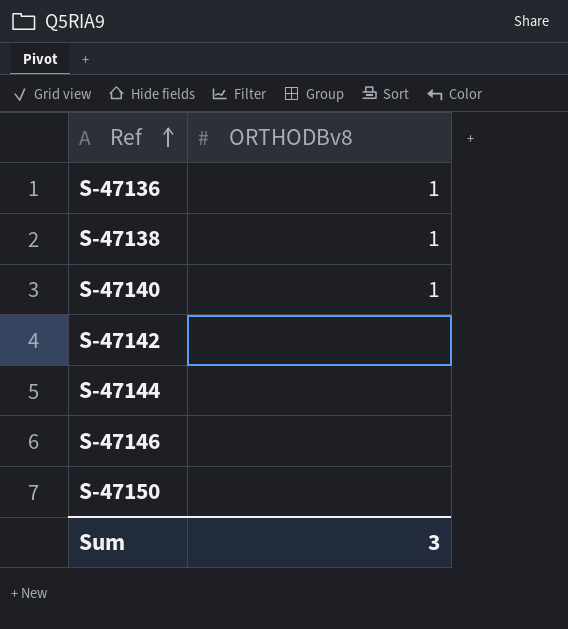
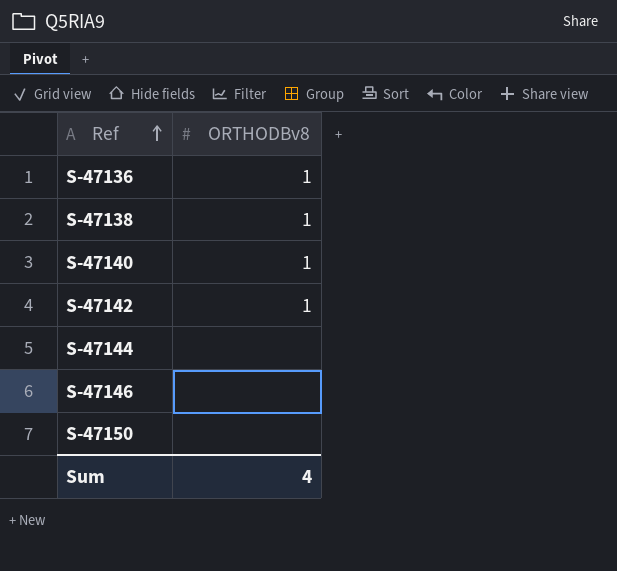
S-47142 | ORTHODBv8: none -> 1
Sum | ORTHODBv8: 3 -> 4

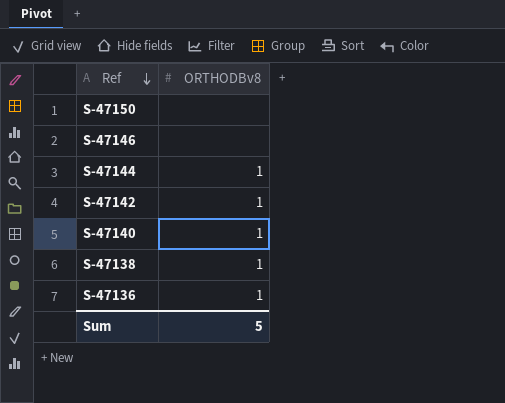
row order: Ref ascending -> Ref descending
S-47144 | ORTHODBv8: none -> 1
Sum | ORTHODBv8: 4 -> 5

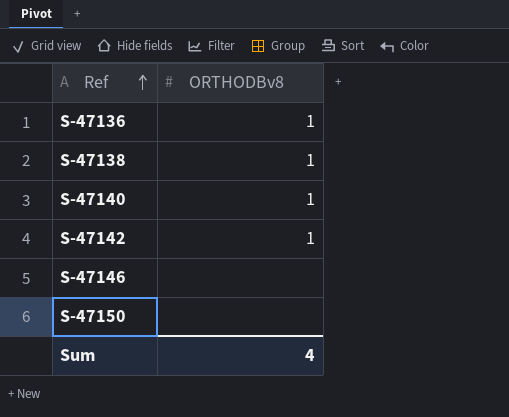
row order: Ref descending -> Ref ascending
row S-47144: 1 -> none
Sum | ORTHODBv8: 5 -> 4

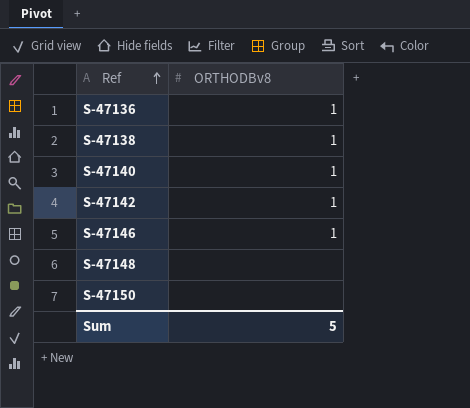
S-47146 | ORTHODBv8: none -> 1
row S-47148: none -> none
Sum | ORTHODBv8: 4 -> 5

